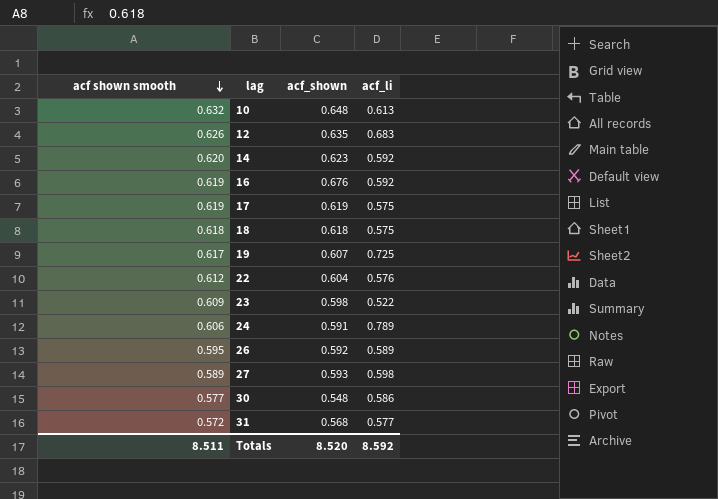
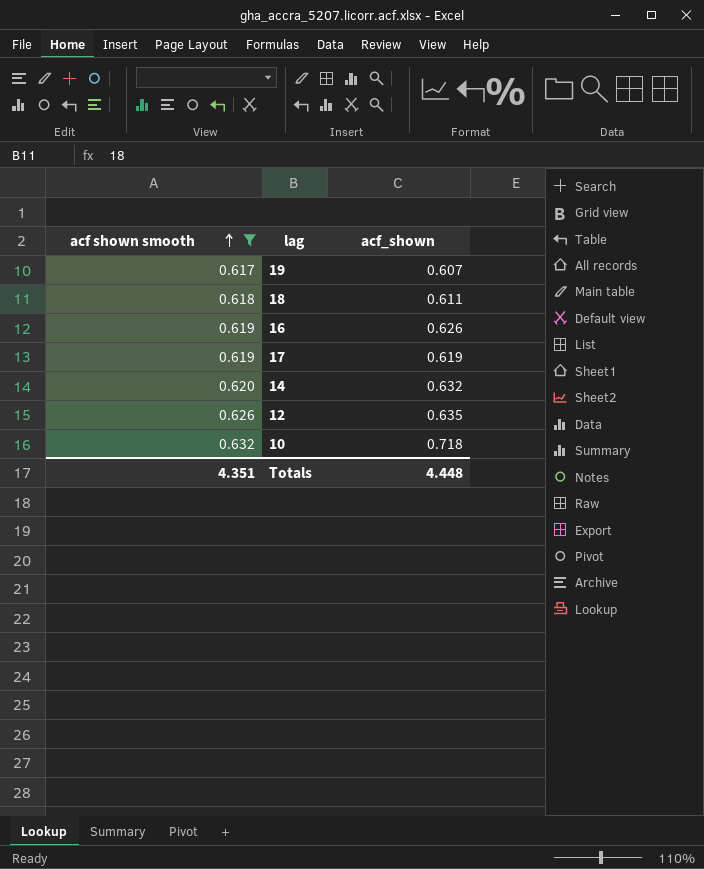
filter: none -> acf shown smooth >= 0.617
row order: acf shown smooth descending -> acf shown smooth ascending
column acf_li | position: 4 -> none
18 | acf_shown: 0.618 -> 0.611
16 | acf_shown: 0.676 -> 0.626
14 | acf_shown: 0.623 -> 0.632
10 | acf_shown: 0.648 -> 0.718
Totals | acf shown smooth: 8.511 -> 4.351
Totals | acf_shown: 8.520 -> 4.448

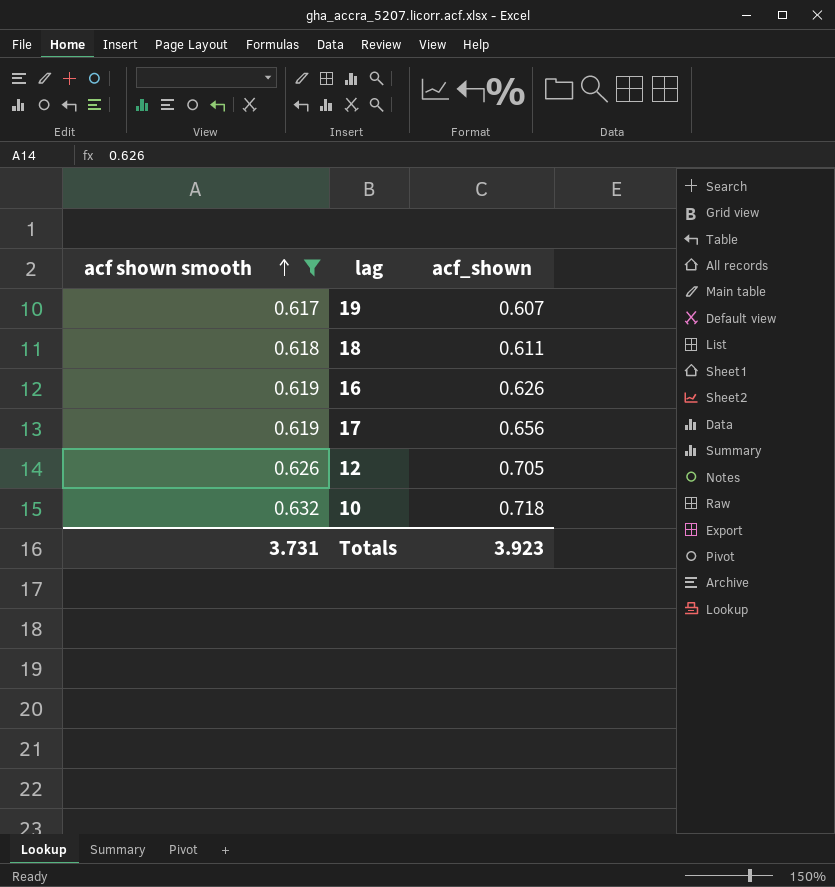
row 14: 0.620 | 0.632 -> none
17 | acf_shown: 0.619 -> 0.656
12 | acf_shown: 0.635 -> 0.705
Totals | acf shown smooth: 4.351 -> 3.731
Totals | acf_shown: 4.448 -> 3.923

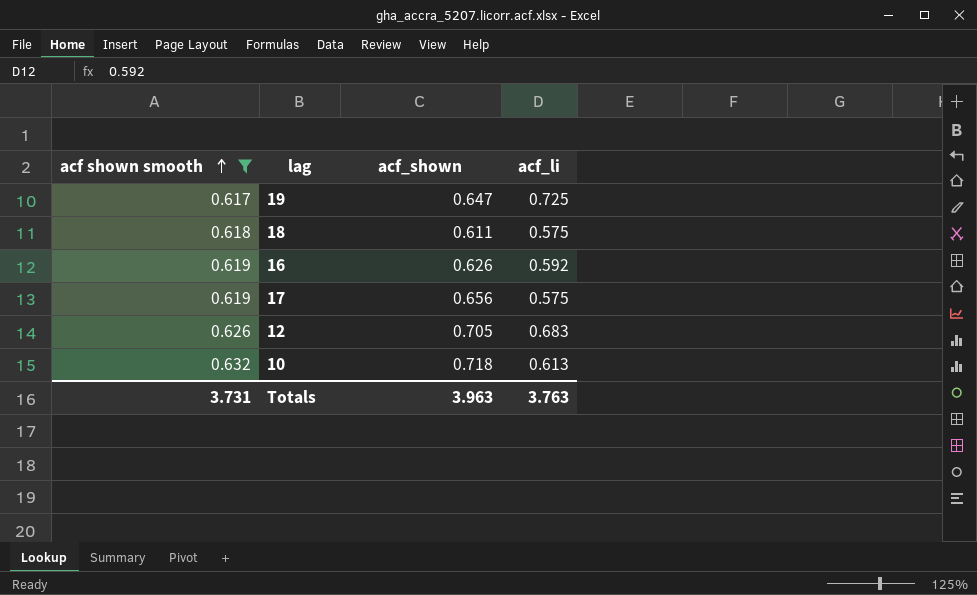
column acf_li | position: none -> 4
19 | acf_shown: 0.607 -> 0.647
Totals | acf_shown: 3.923 -> 3.963

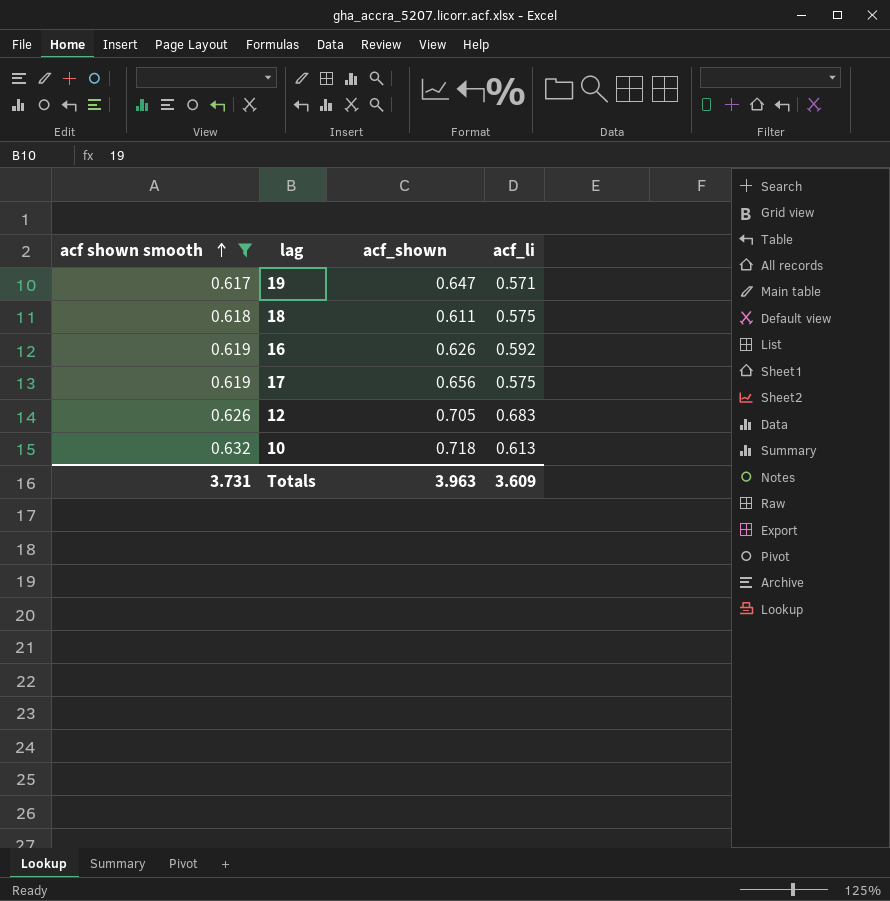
19 | acf_li: 0.725 -> 0.571
Totals | acf_li: 3.763 -> 3.609

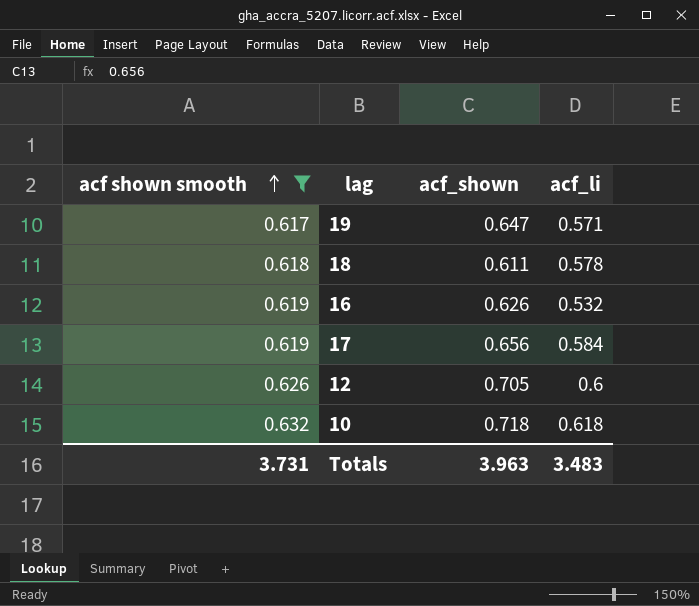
18 | acf_li: 0.575 -> 0.578
16 | acf_li: 0.592 -> 0.532
17 | acf_li: 0.575 -> 0.584
12 | acf_li: 0.683 -> 0.6
10 | acf_li: 0.613 -> 0.618
Totals | acf_li: 3.609 -> 3.483

